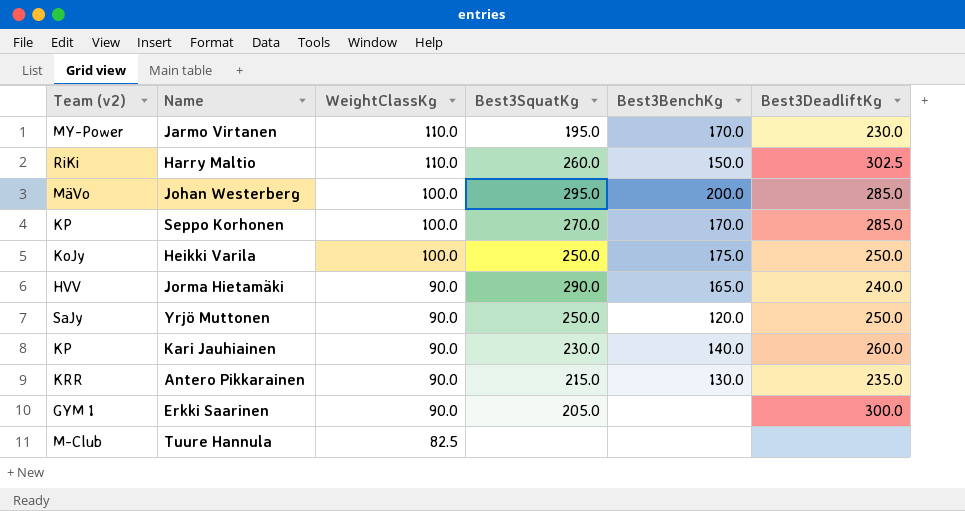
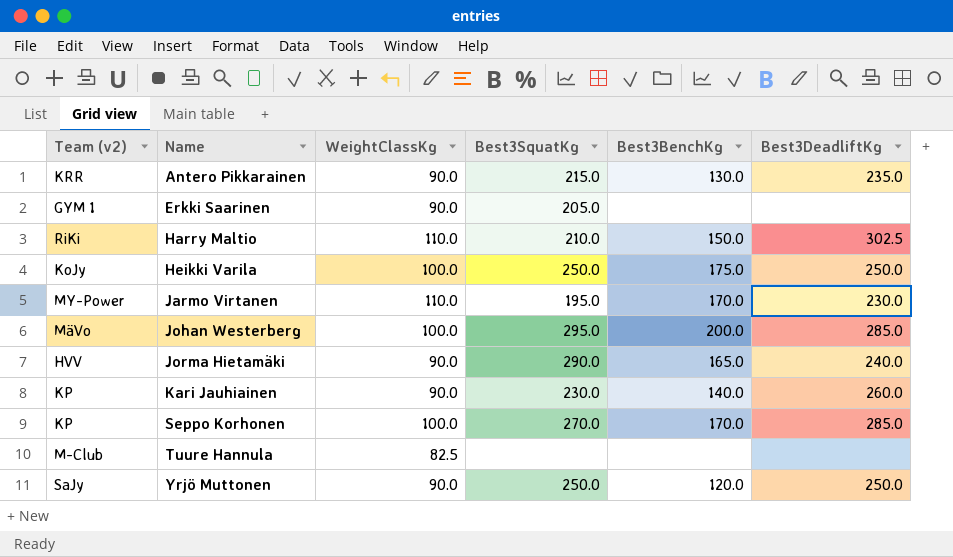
row order: WeightClassKg descending -> Name ascending
Erkki Saarinen | Best3DeadliftKg: 300.0 -> none
Harry Maltio | Best3SquatKg: 260.0 -> 210.0

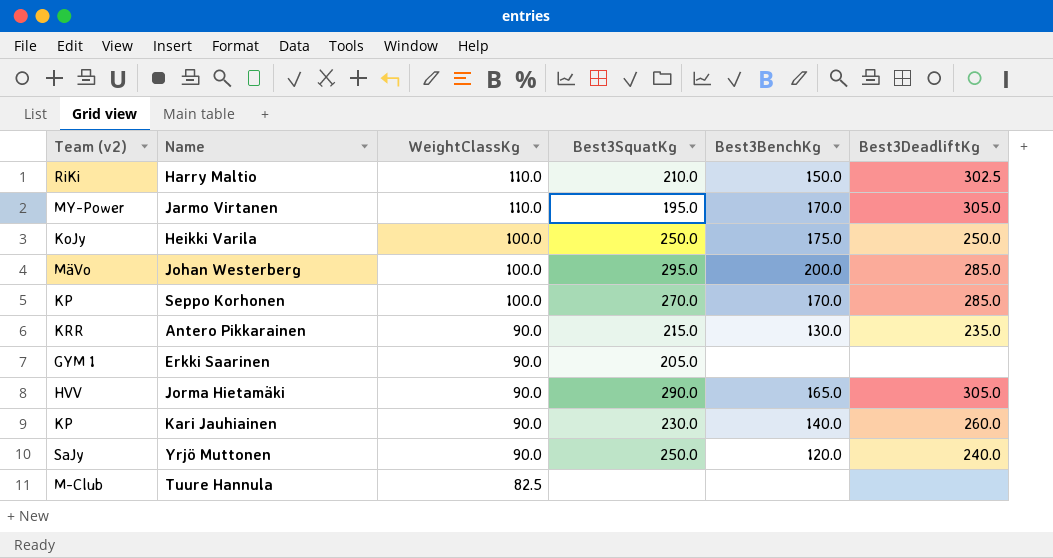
row order: Name ascending -> WeightClassKg descending
Jarmo Virtanen | Best3DeadliftKg: 230.0 -> 305.0
Jorma Hietamäki | Best3DeadliftKg: 240.0 -> 305.0
Yrjö Muttonen | Best3DeadliftKg: 250.0 -> 240.0

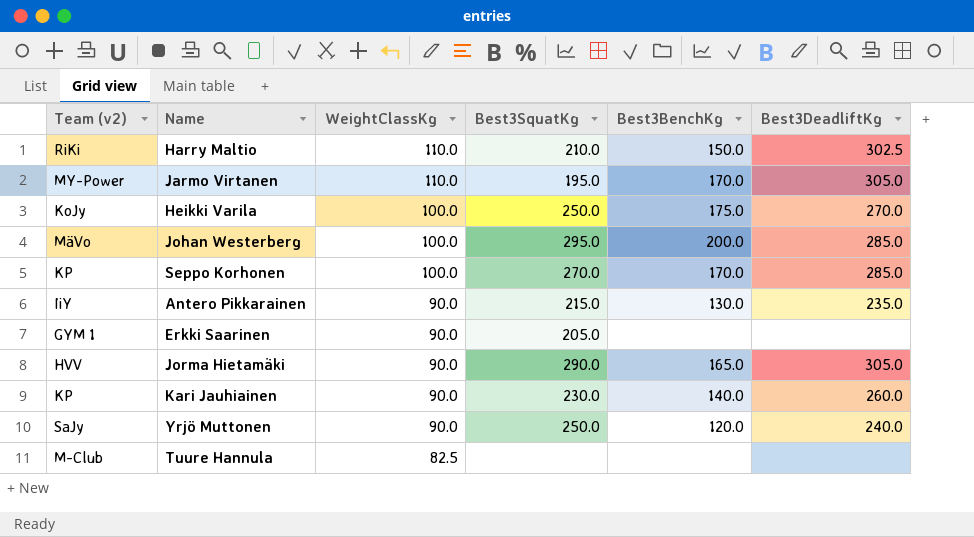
Heikki Varila | Best3DeadliftKg: 250.0 -> 270.0
Antero Pikkarainen | Team (v2): KRR -> IiY

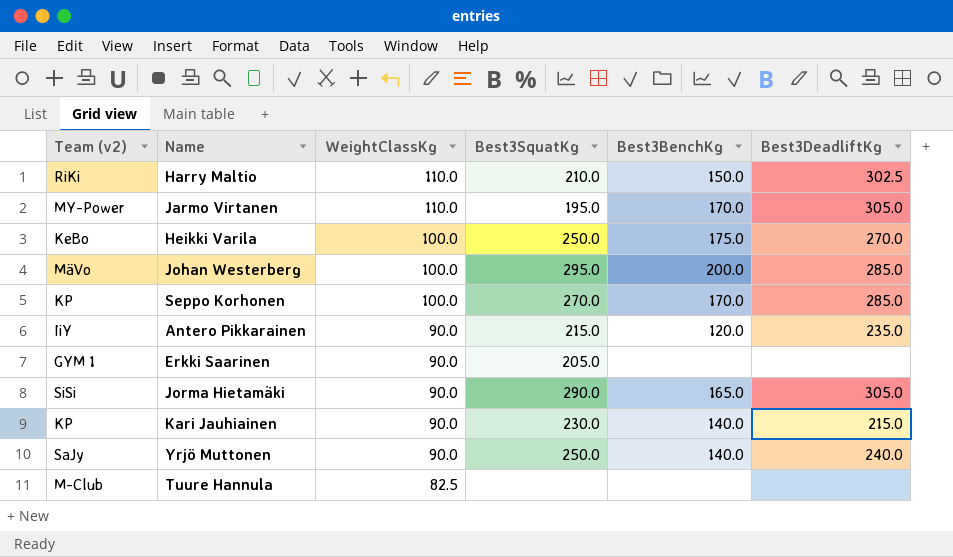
Heikki Varila | Team (v2): KoJy -> KeBo
Antero Pikkarainen | Best3BenchKg: 130.0 -> 120.0
Jorma Hietamäki | Team (v2): HVV -> SiSi
Kari Jauhiainen | Best3DeadliftKg: 260.0 -> 215.0
Yrjö Muttonen | Best3BenchKg: 120.0 -> 140.0

